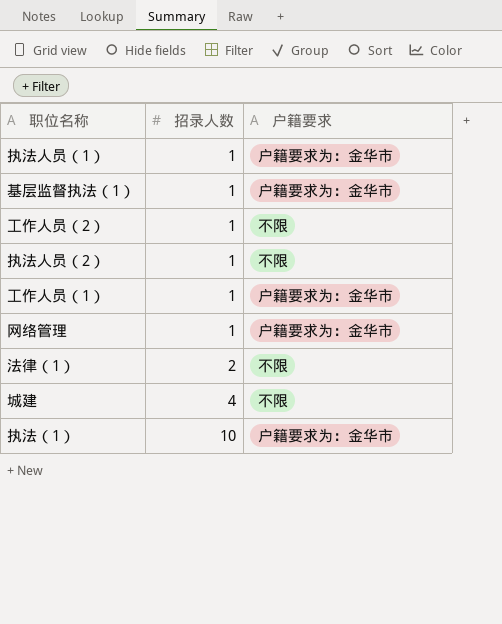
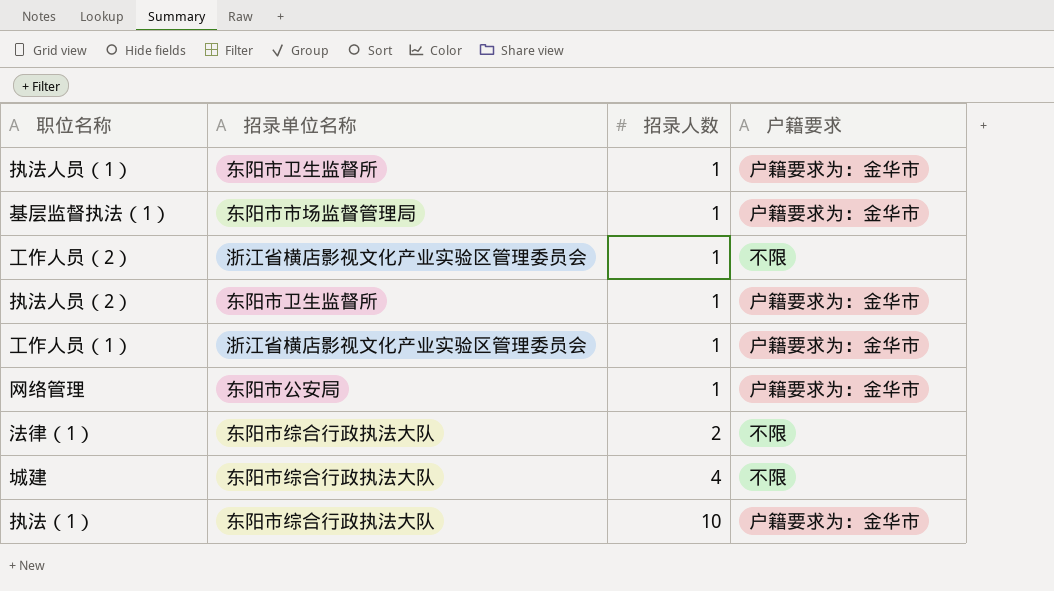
column 招录单位名称 | position: none -> 2
执法人员（2） | 户籍要求: 不限 -> 户籍要求为：金华市

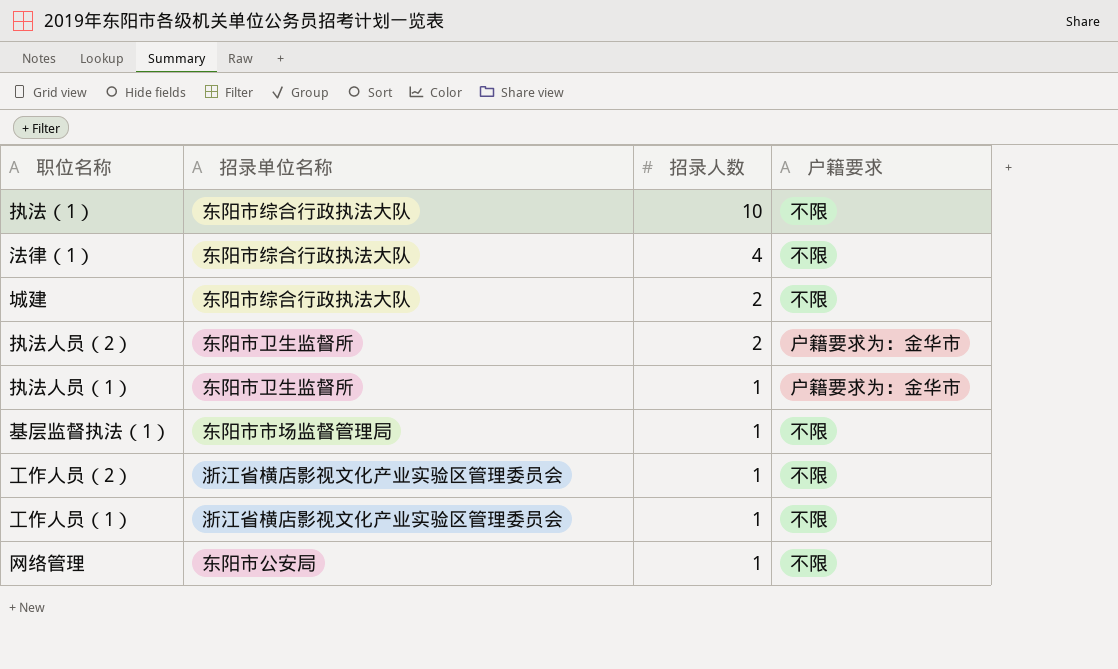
row order: 招录人数 ascending -> 招录人数 descending
执法（1） | 户籍要求: 户籍要求为：金华市 -> 不限
法律（1） | 招录人数: 2 -> 4
城建 | 招录人数: 4 -> 2
执法人员（2） | 招录人数: 1 -> 2
基层监督执法（1） | 户籍要求: 户籍要求为：金华市 -> 不限
工作人员（1） | 户籍要求: 户籍要求为：金华市 -> 不限
网络管理 | 户籍要求: 户籍要求为：金华市 -> 不限

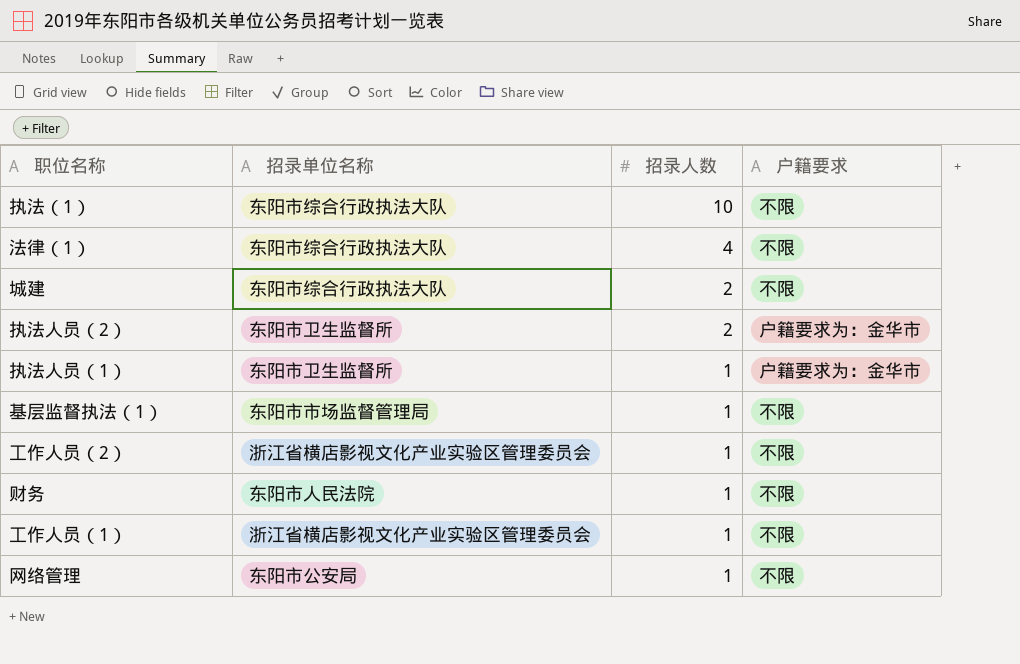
row 财务: none -> 东阳市人民法院 | 1 | 不限

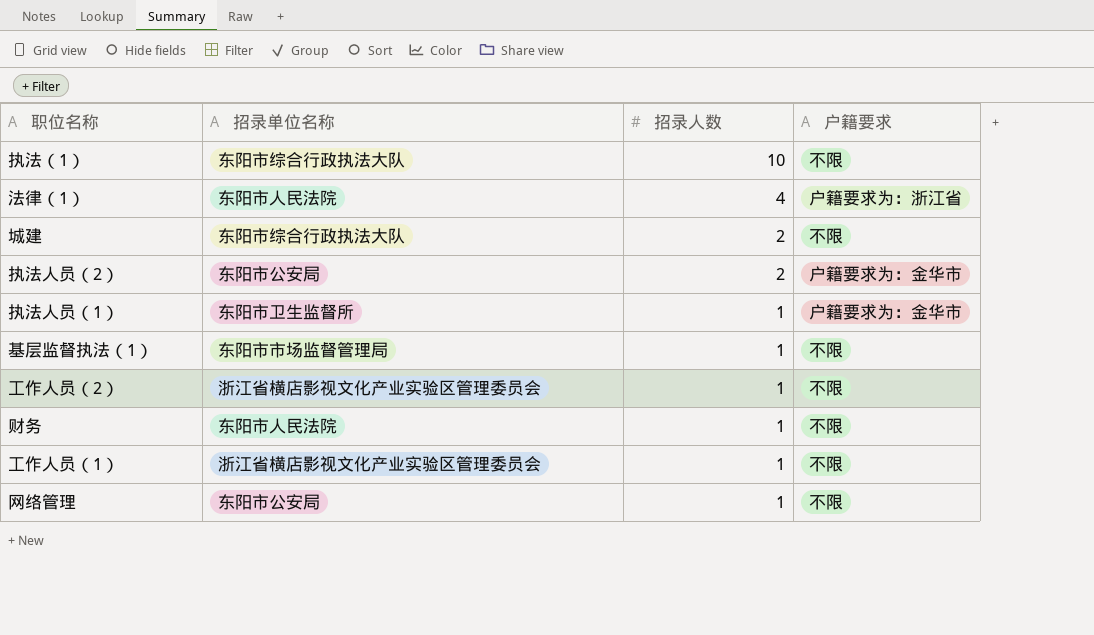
法律（1） | 招录单位名称: 东阳市综合行政执法大队 -> 东阳市人民法院
法律（1） | 户籍要求: 不限 -> 户籍要求为：浙江省
执法人员（2） | 招录单位名称: 东阳市卫生监督所 -> 东阳市公安局

